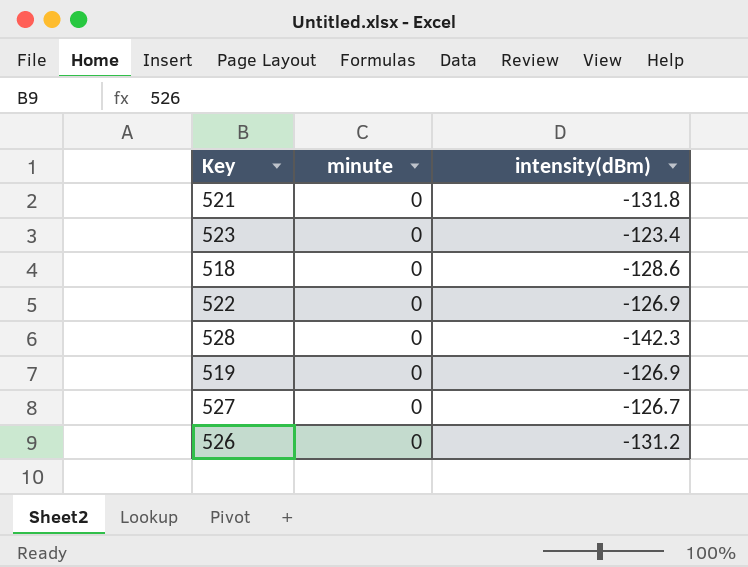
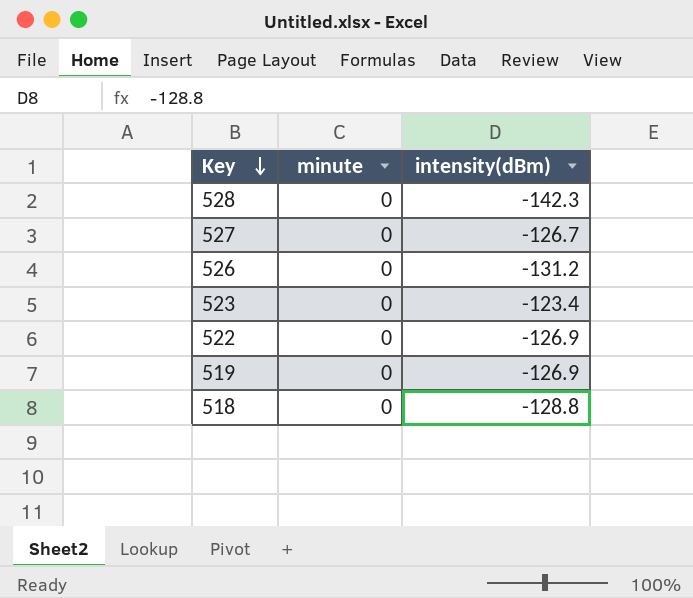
row order: none -> Key descending
row 521: 0 | -131.8 -> none
518 | intensity(dBm): -128.6 -> -128.8

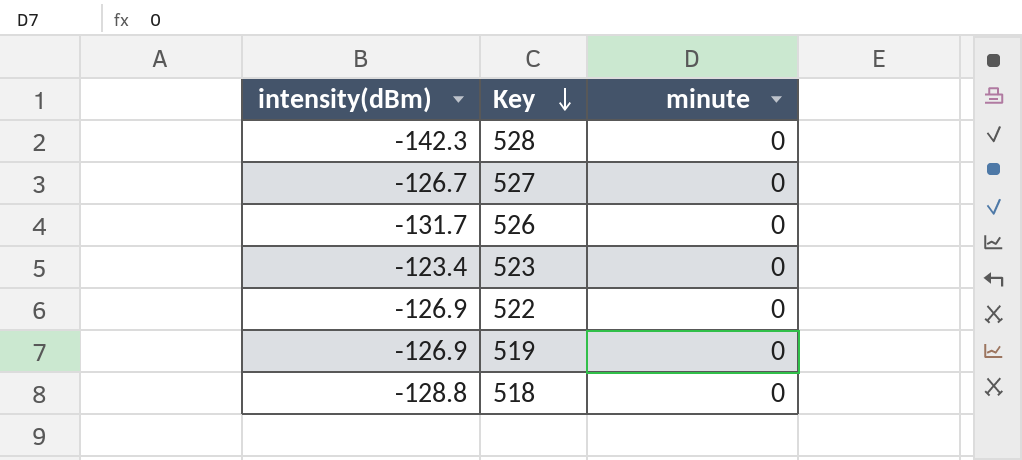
column intensity(dBm) | position: 3 -> 1
526 | intensity(dBm): -131.2 -> -131.7

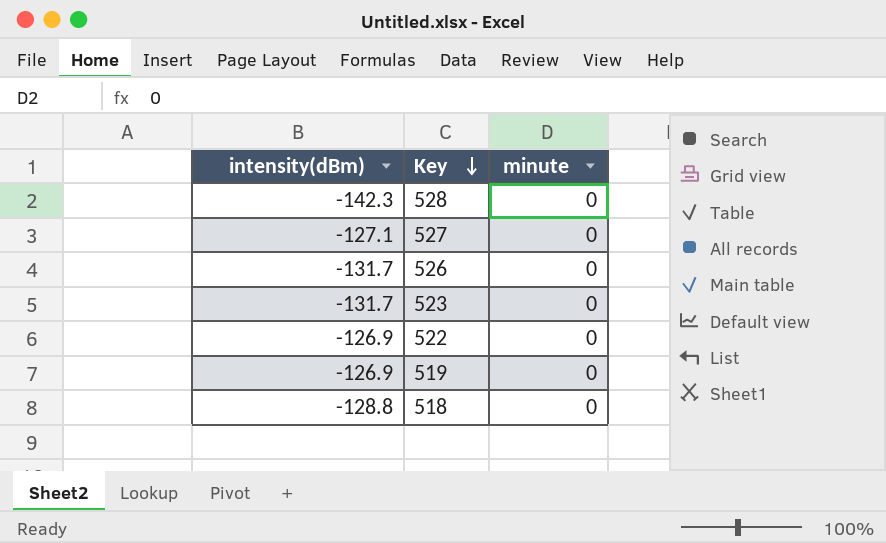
527 | intensity(dBm): -126.7 -> -127.1
523 | intensity(dBm): -123.4 -> -131.7

